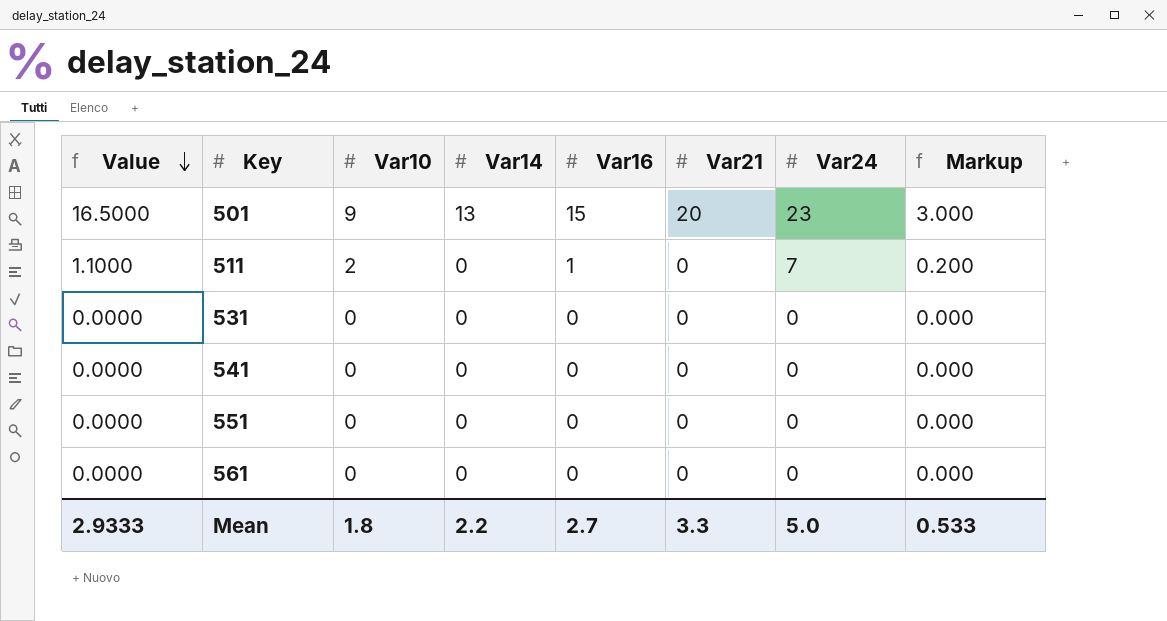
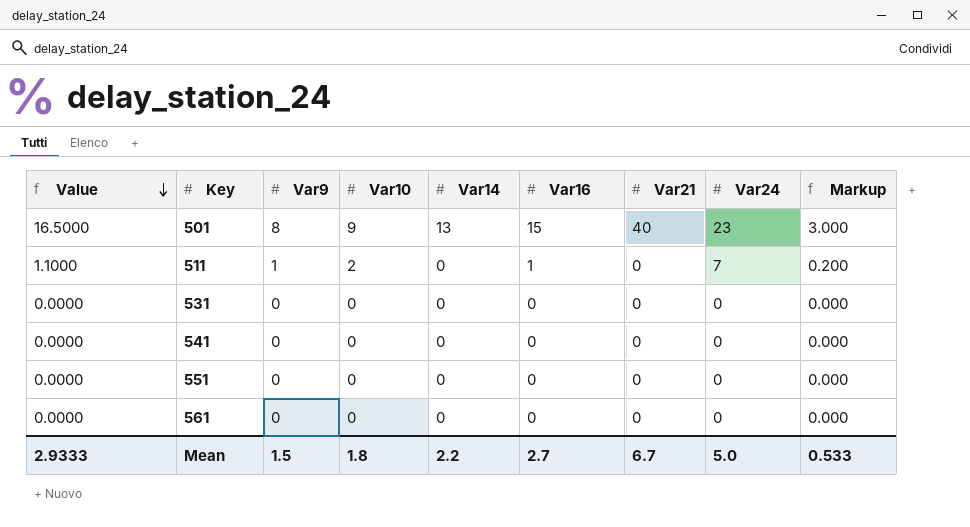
column Var9 | position: none -> 3
501 | Var21: 20 -> 40
Mean | Var21: 3.3 -> 6.7

